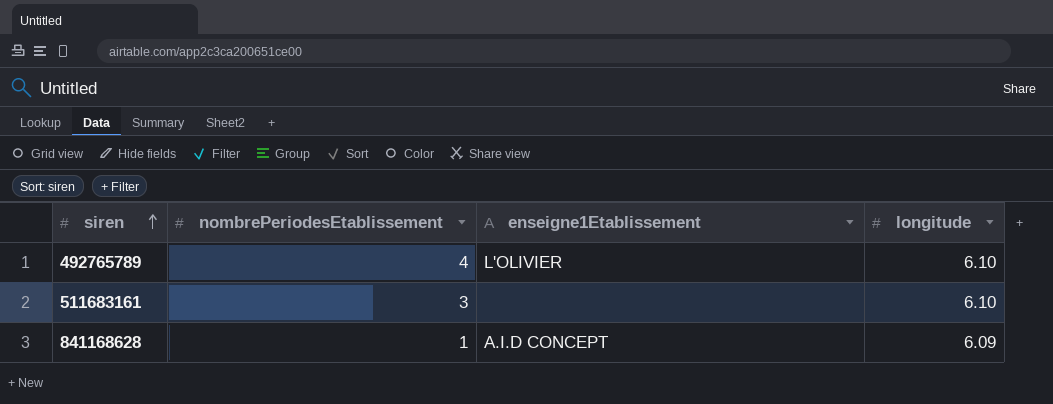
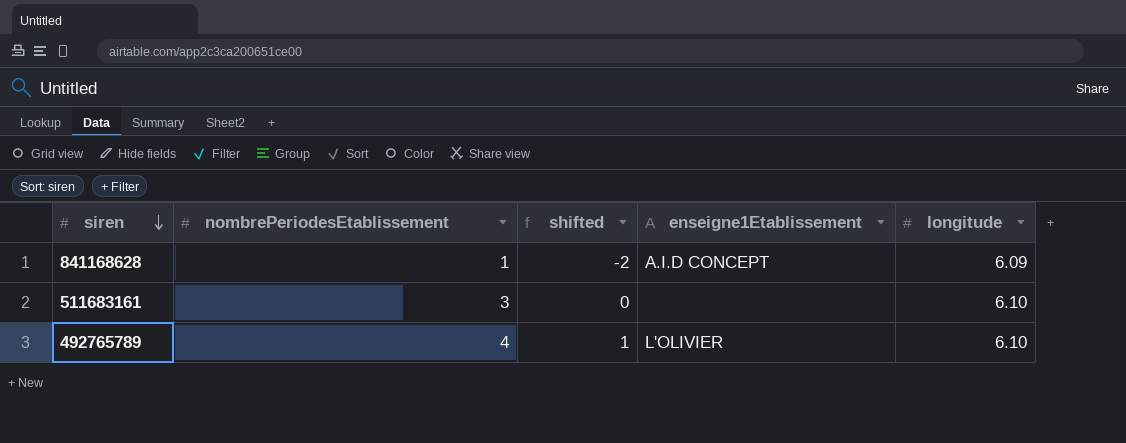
row order: siren ascending -> siren descending
column shifted | formula: none -> [nombrePeriodesEtablissement] - 3

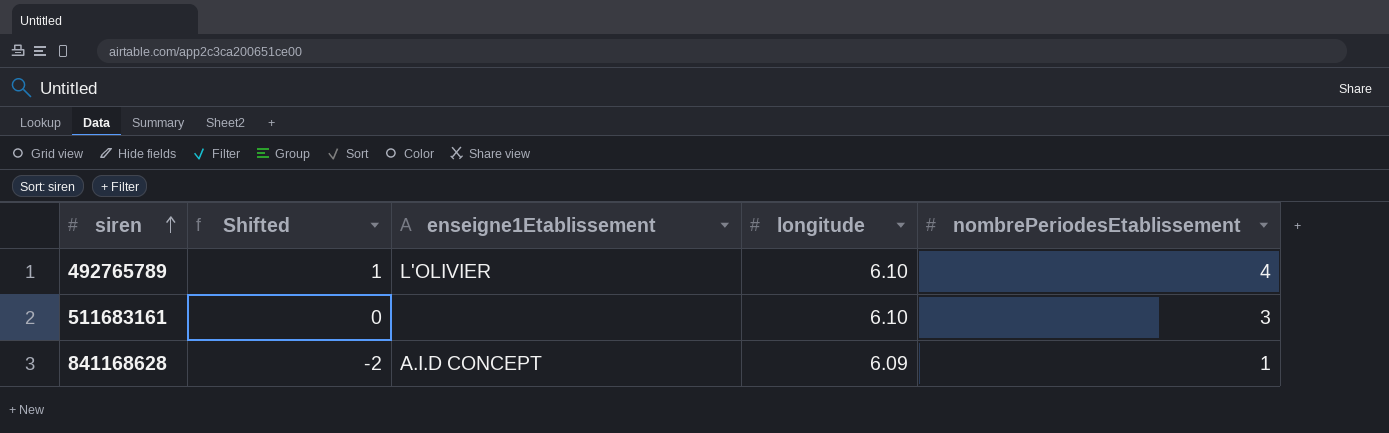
row order: siren descending -> siren ascending
column name: shifted -> Shifted
column nombrePeriodesEtablissement | position: 2 -> 5

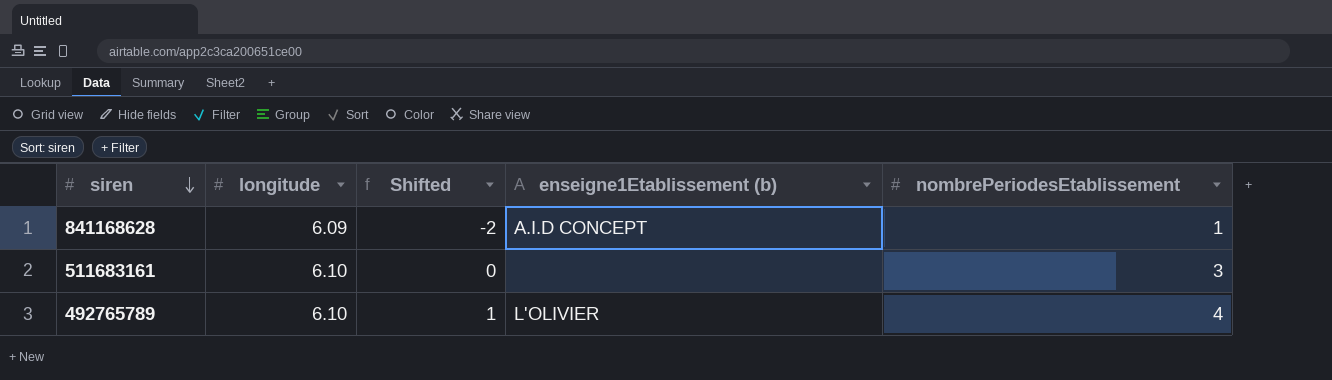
row order: siren ascending -> siren descending
column longitude | position: 4 -> 2
column name: enseigne1Etablissement -> enseigne1Etablissement (b)

